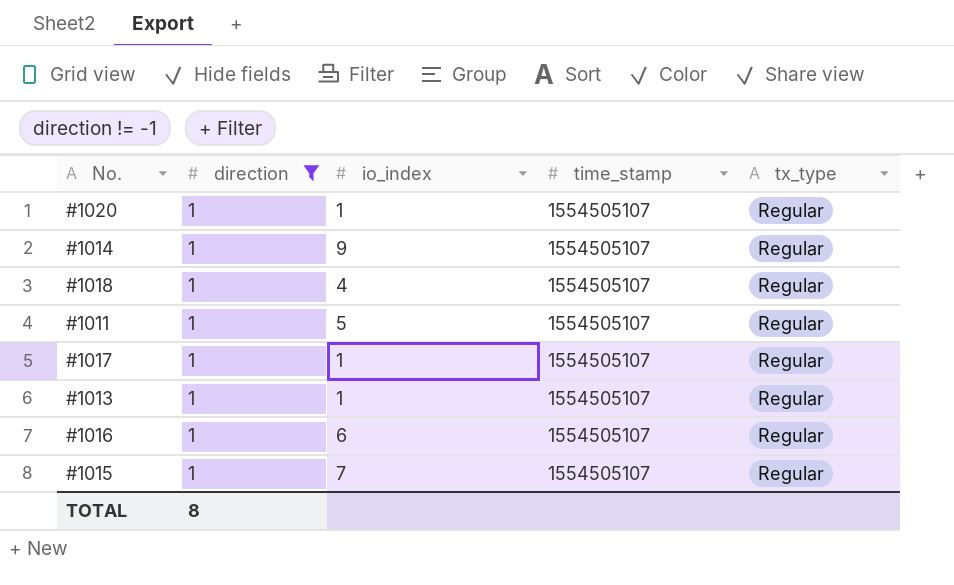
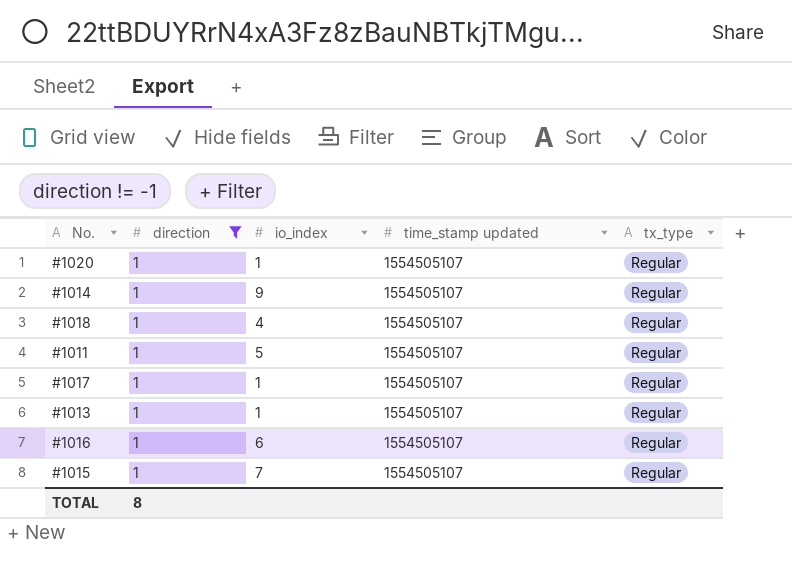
column name: time_stamp -> time_stamp updated

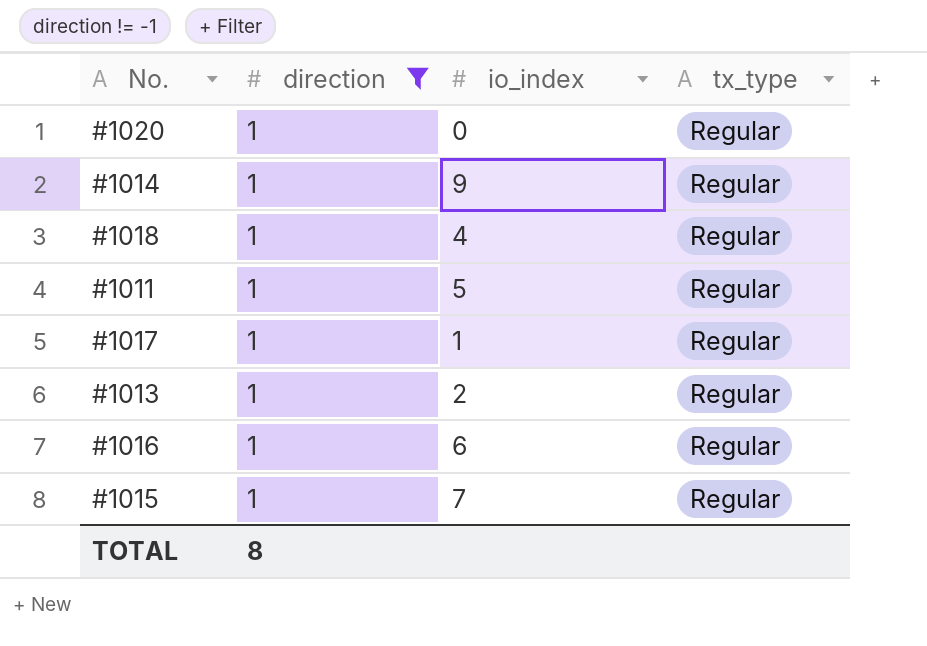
column time_stamp updated | position: 4 -> none
#1020 | io_index: 1 -> 0
#1013 | io_index: 1 -> 2

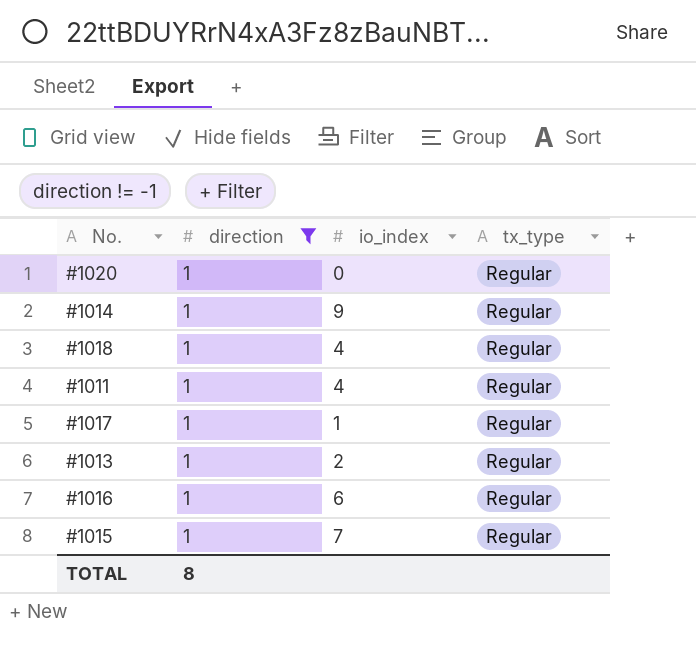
#1011 | io_index: 5 -> 4

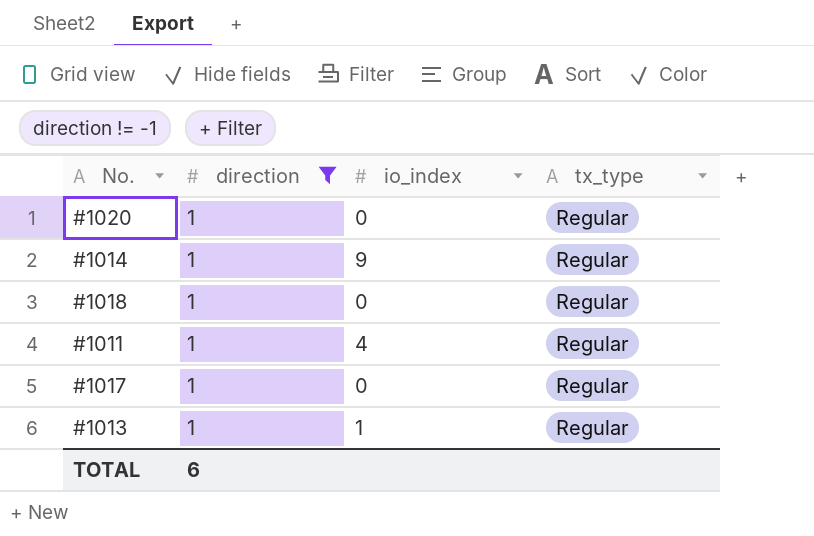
row #1016: 1 | 6 | Regular -> none
row #1015: 1 | 7 | Regular -> none
#1018 | io_index: 4 -> 0
#1017 | io_index: 1 -> 0
#1013 | io_index: 2 -> 1
TOTAL | direction: 8 -> 6

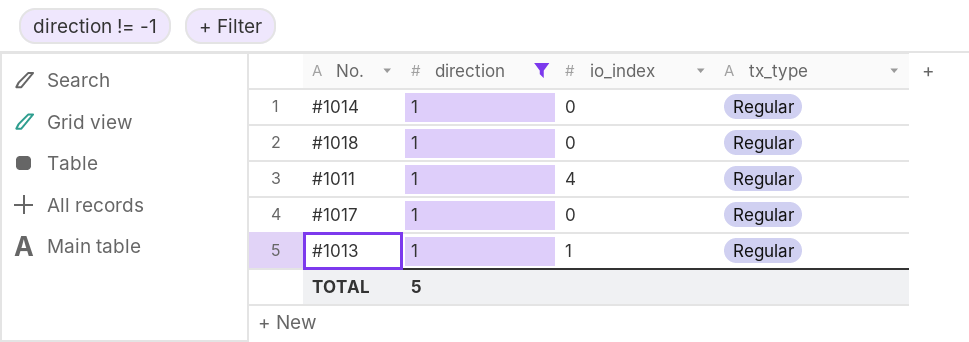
row #1020: 1 | 0 | Regular -> none
#1014 | io_index: 9 -> 0
TOTAL | direction: 6 -> 5

